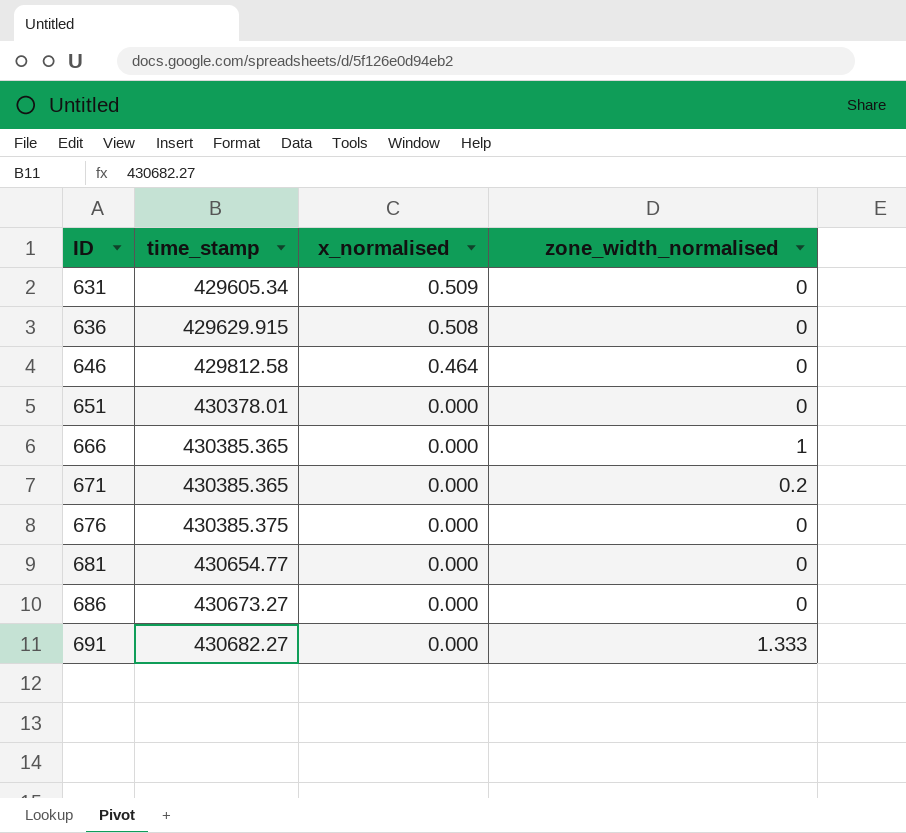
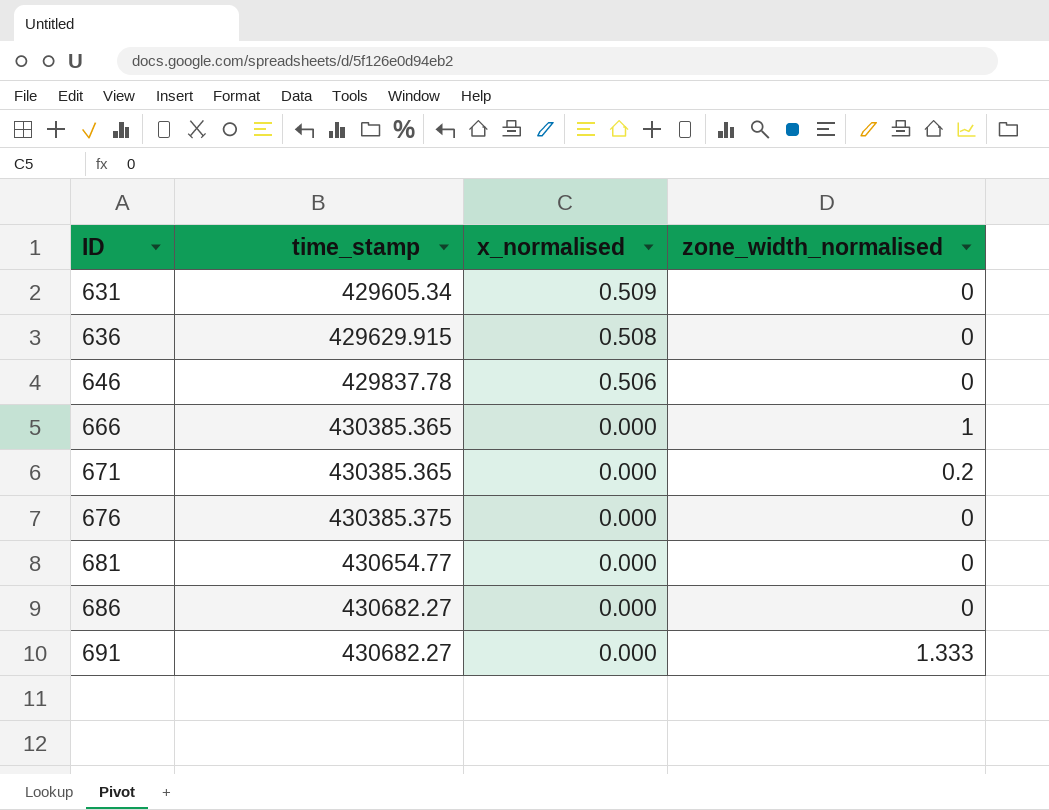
row 651: 430378.01 | 0.000 | 0 -> none
646 | time_stamp: 429812.58 -> 429837.78
646 | x_normalised: 0.464 -> 0.506
686 | time_stamp: 430673.27 -> 430682.27

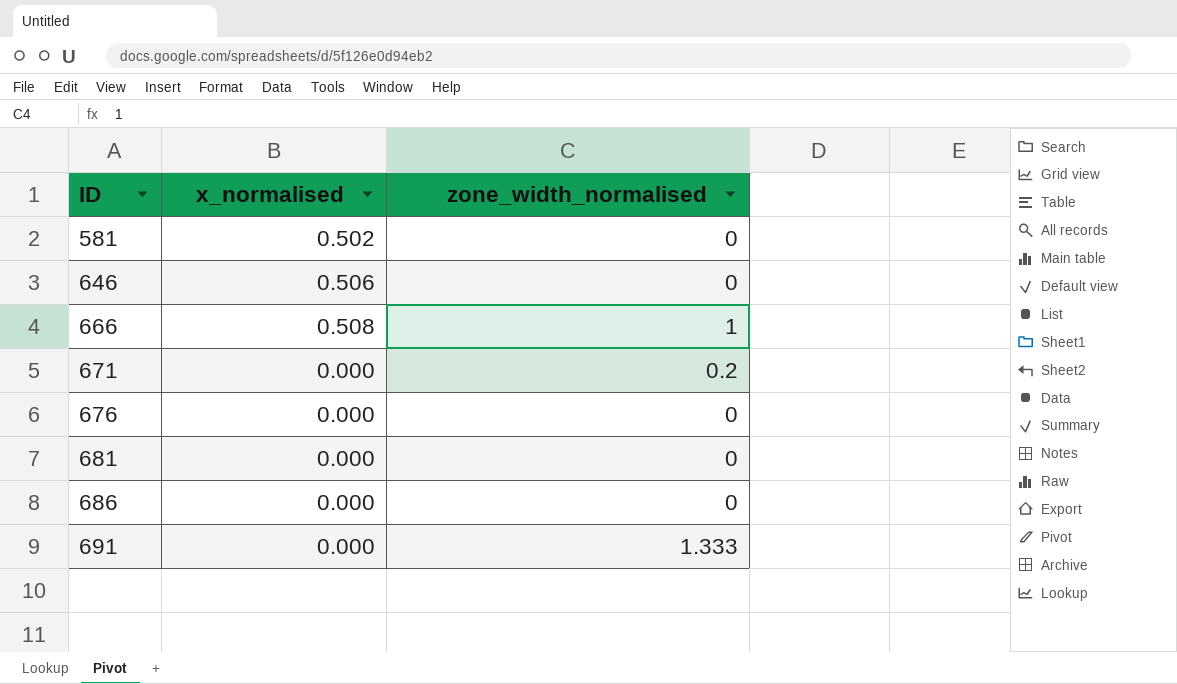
column time_stamp | position: 2 -> none
row 631: 429605.34 | 0.509 | 0 -> none
row 636: 429629.915 | 0.508 | 0 -> none
row 581: none -> 0.502 | 0
666 | x_normalised: 0.000 -> 0.508

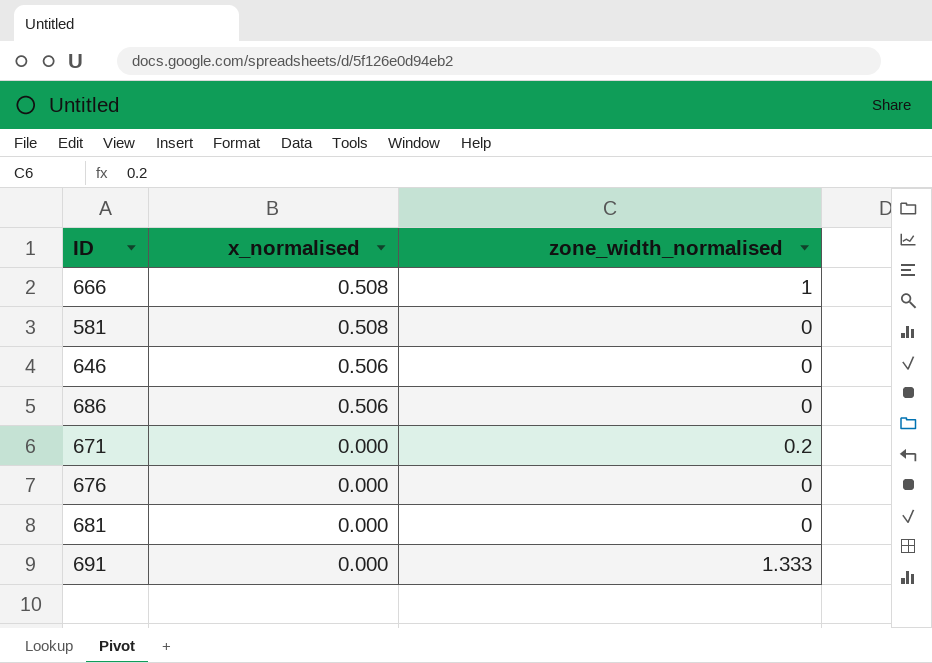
row order: ID ascending -> x_normalised descending
581 | x_normalised: 0.502 -> 0.508
686 | x_normalised: 0.000 -> 0.506

